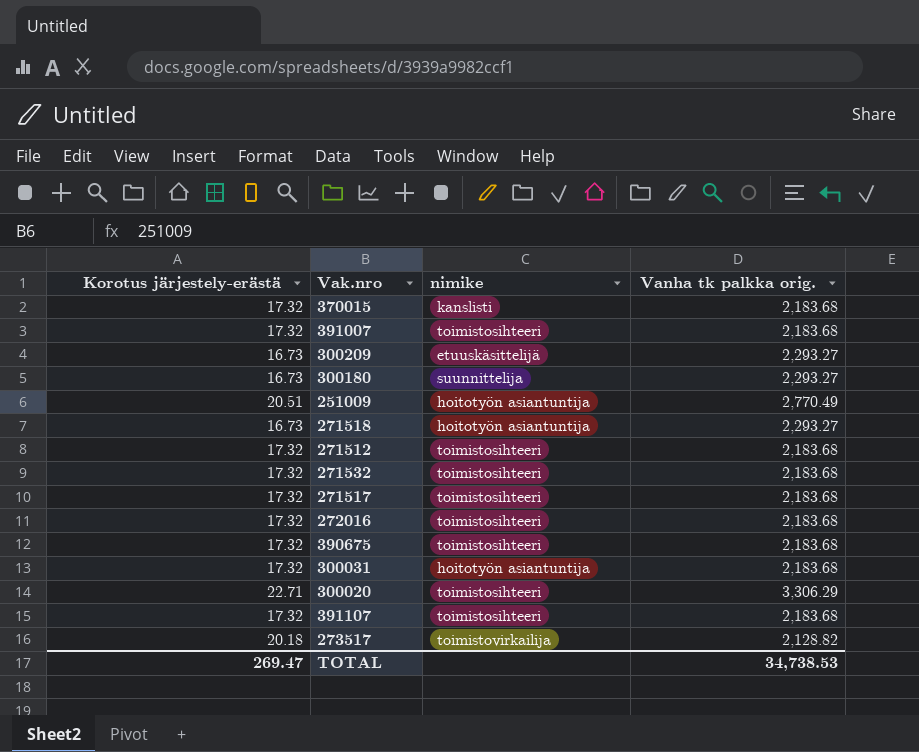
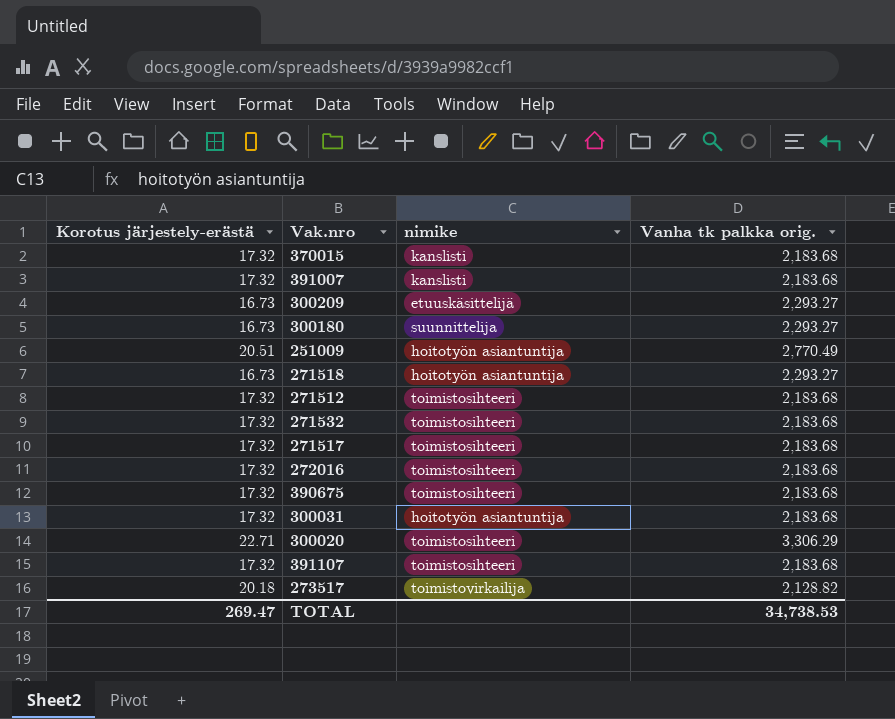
391007 | nimike: toimistosihteeri -> kanslisti

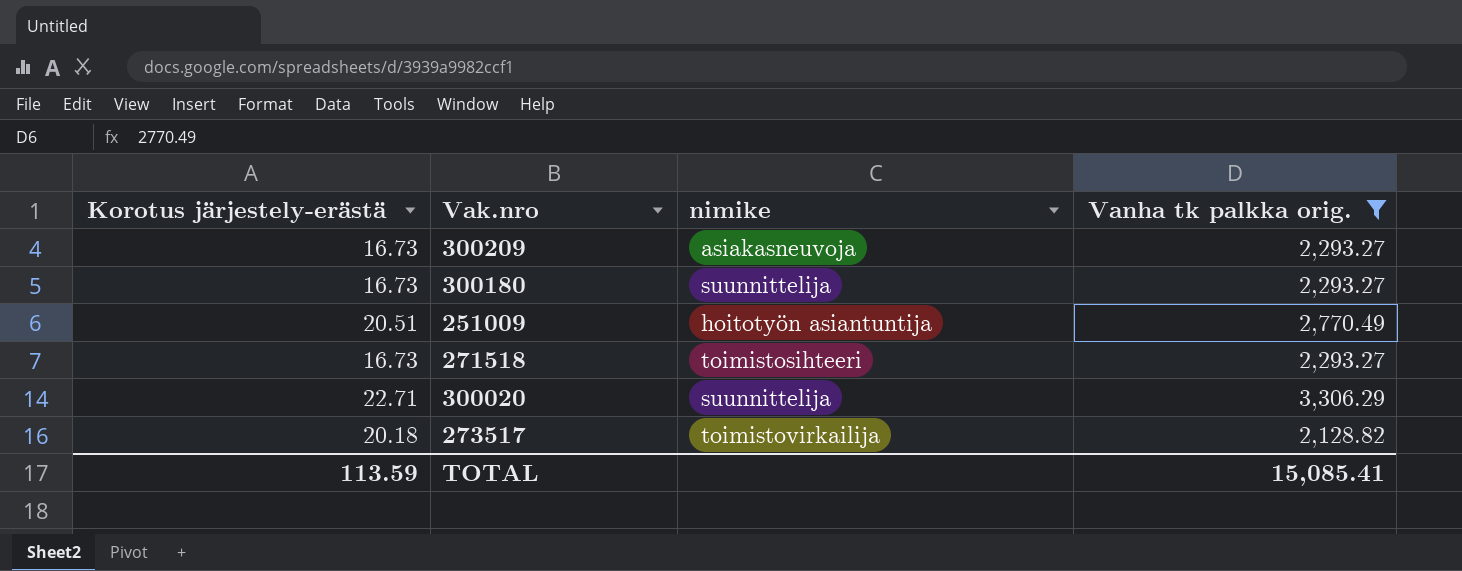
filter: none -> Vanha tk palkka orig. != 2,183.68
300209 | nimike: etuuskäsittelijä -> asiakasneuvoja
271518 | nimike: hoitotyön asiantuntija -> toimistosihteeri
300020 | nimike: toimistosihteeri -> suunnittelija
TOTAL | Korotus järjestely-erästä: 269.47 -> 113.59
TOTAL | Vanha tk palkka orig.: 34,738.53 -> 15,085.41

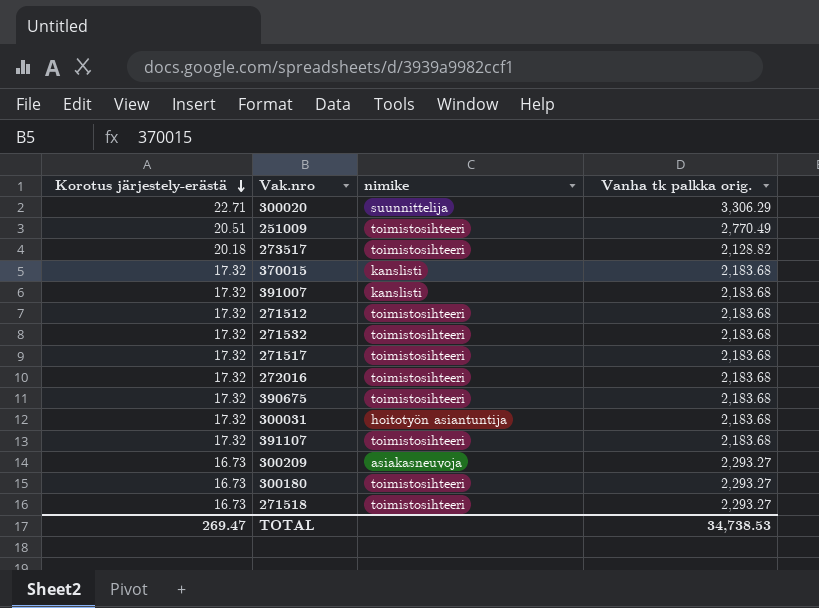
filter: Vanha tk palkka orig. != 2,183.68 -> none
row order: none -> Korotus järjestely-erästä descending
251009 | nimike: hoitotyön asiantuntija -> toimistosihteeri
273517 | nimike: toimistovirkailija -> toimistosihteeri
300180 | nimike: suunnittelija -> toimistosihteeri
TOTAL | Korotus järjestely-erästä: 113.59 -> 269.47
TOTAL | Vanha tk palkka orig.: 15,085.41 -> 34,738.53

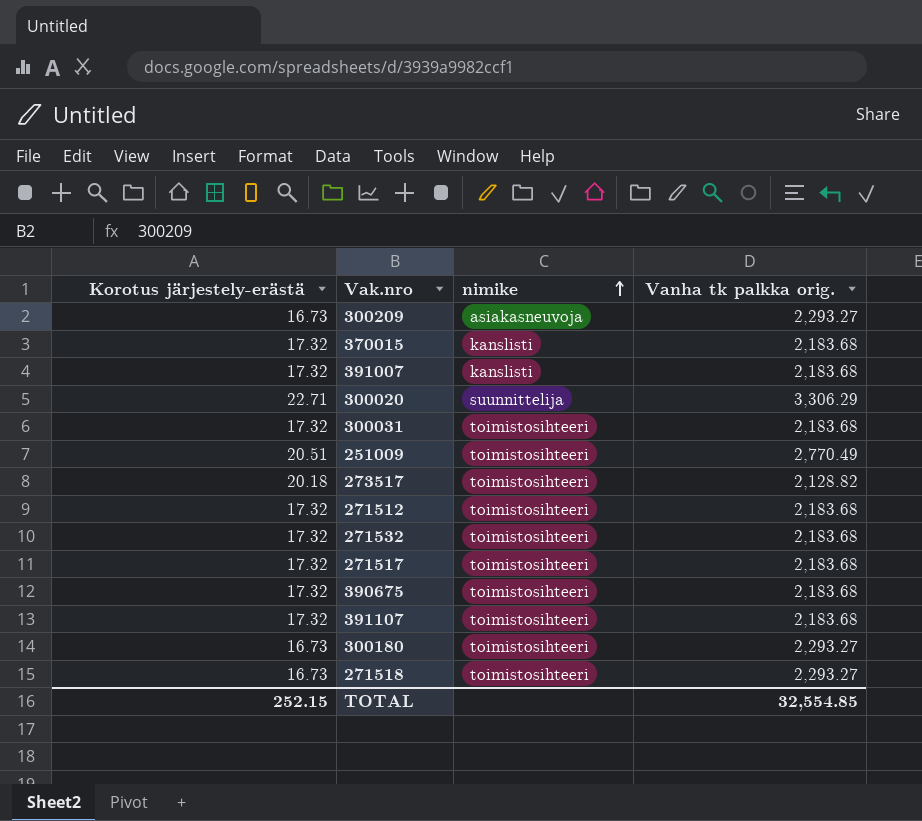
row order: Korotus järjestely-erästä descending -> nimike ascending
row 272016: 17.32 | toimistosihteeri | 2,183.68 -> none
300031 | nimike: hoitotyön asiantuntija -> toimistosihteeri
TOTAL | Korotus järjestely-erästä: 269.47 -> 252.15
TOTAL | Vanha tk palkka orig.: 34,738.53 -> 32,554.85

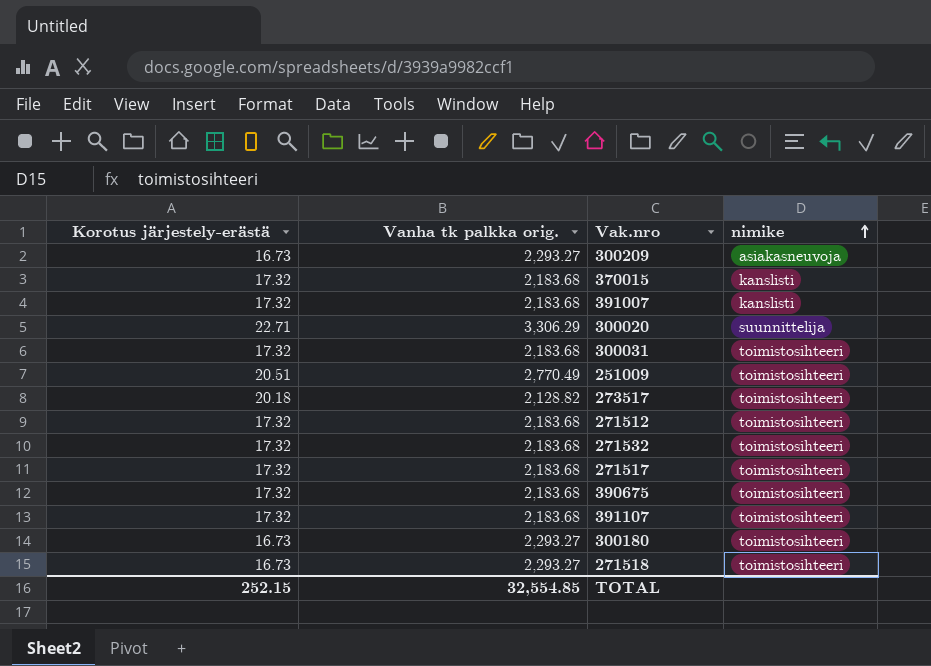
column Vanha tk palkka orig. | position: 4 -> 2

